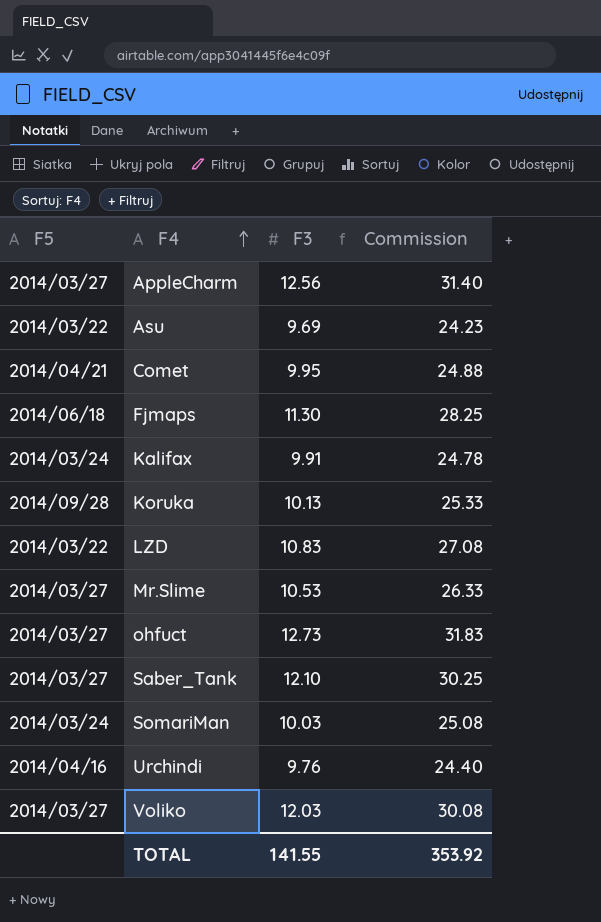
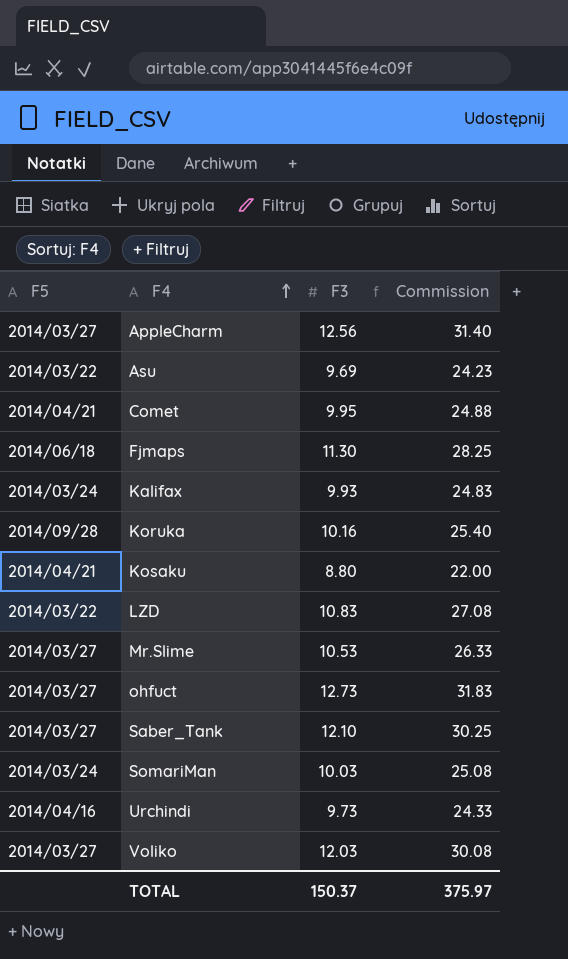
Kalifax | F3: 9.91 -> 9.93
Kalifax | Commission: 24.78 -> 24.83
Koruka | F3: 10.13 -> 10.16
Koruka | Commission: 25.33 -> 25.40
row Kosaku: none -> 2014/04/21 | 8.80 | 22.00
Urchindi | F3: 9.76 -> 9.73
Urchindi | Commission: 24.40 -> 24.33
TOTAL | F3: 141.55 -> 150.37
TOTAL | Commission: 353.92 -> 375.97

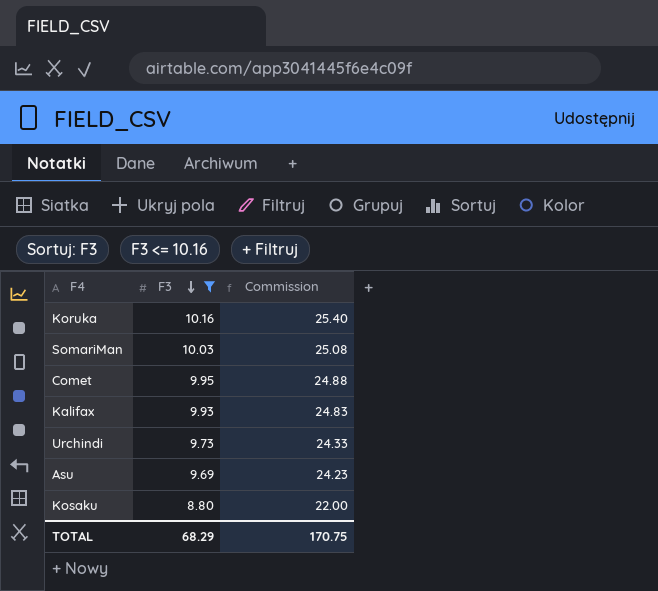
filter: none -> F3 <= 10.16
row order: F4 ascending -> F3 descending
column F5 | position: 1 -> none
TOTAL | F3: 150.37 -> 68.29
TOTAL | Commission: 375.97 -> 170.75

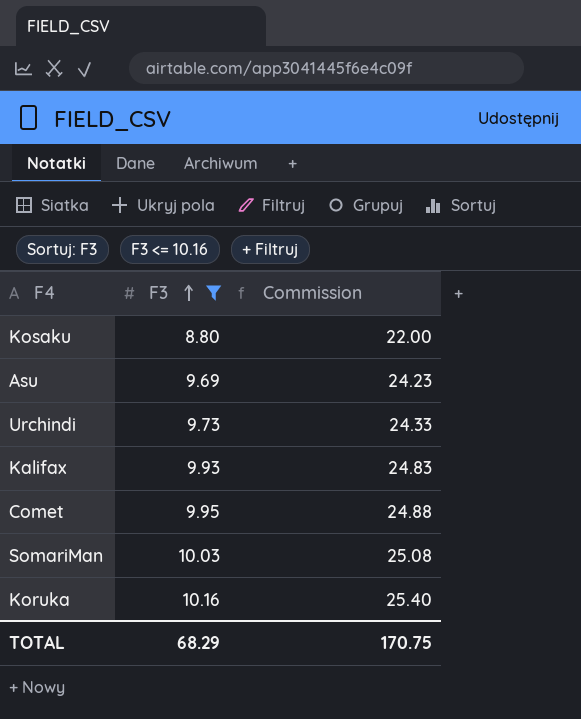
row order: F3 descending -> F3 ascending

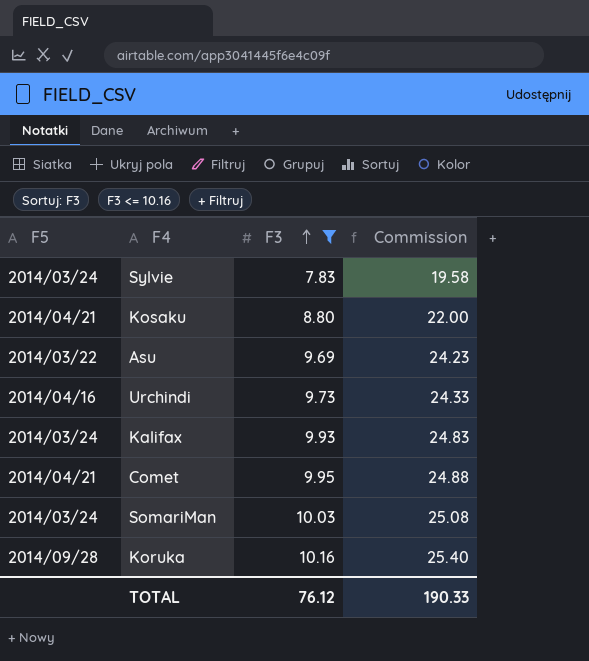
column F5 | position: none -> 1
row Sylvie: none -> 2014/03/24 | 7.83 | 19.58
TOTAL | F3: 68.29 -> 76.12
TOTAL | Commission: 170.75 -> 190.33

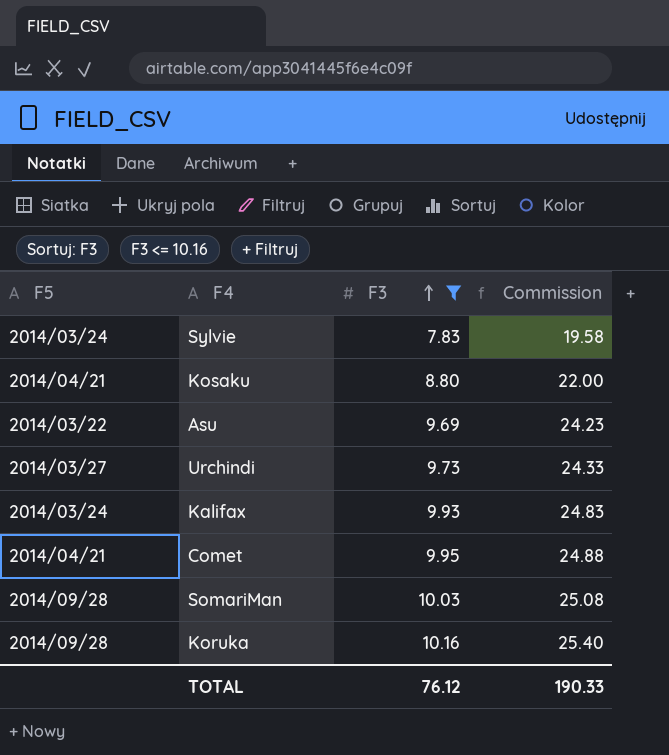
Urchindi | F5: 2014/04/16 -> 2014/03/27
SomariMan | F5: 2014/03/24 -> 2014/09/28

